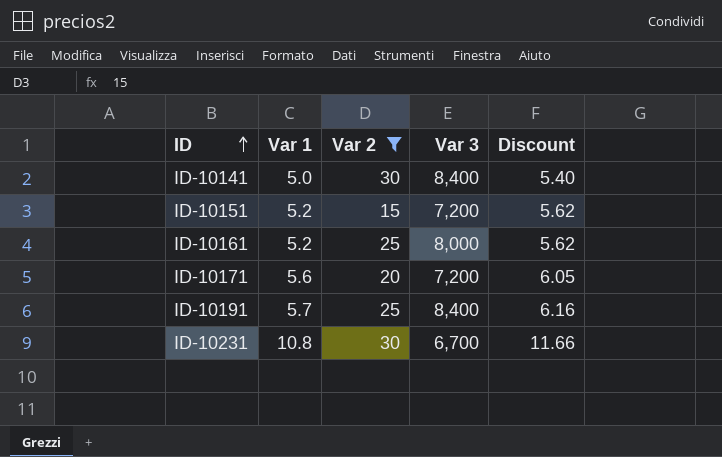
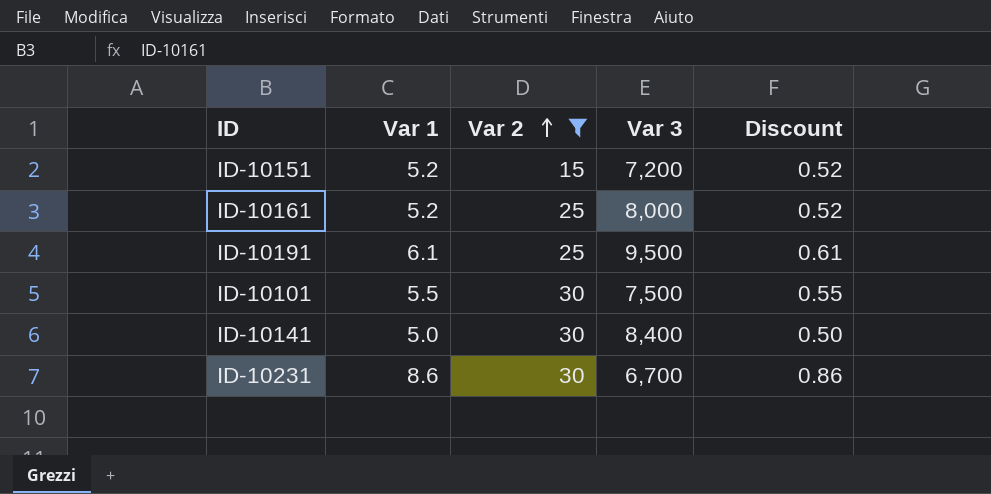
row order: ID ascending -> Var 2 ascending
column Discount | formula: [Var 1] * 1.08 -> [Var 1] * 0.1
row ID-10171: 5.6 | 20 | 7,200 | 6.05 -> none
ID-10191 | Var 1: 5.7 -> 6.1
ID-10191 | Var 3: 8,400 -> 9,500
row ID-10101: none -> 5.5 | 30 | 7,500 | 0.55
ID-10231 | Var 1: 10.8 -> 8.6

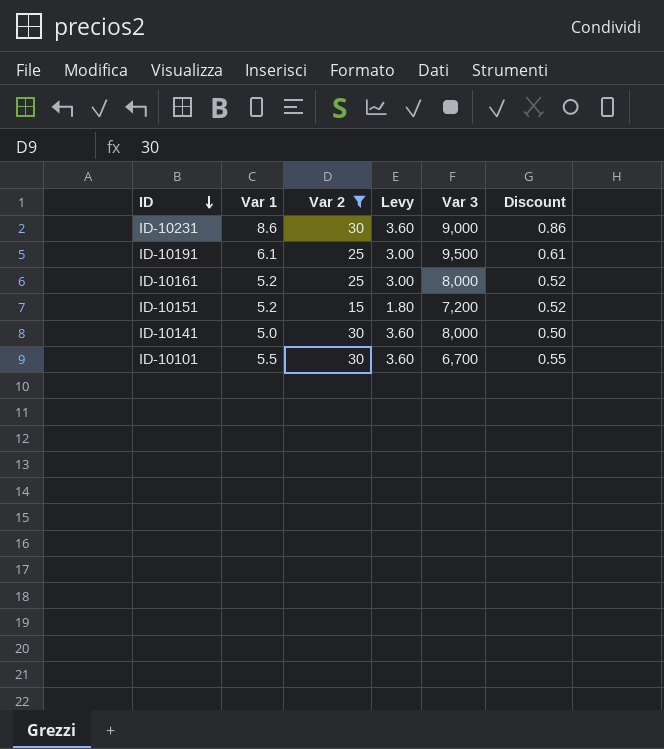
row order: Var 2 ascending -> ID descending
column Levy | formula: none -> [Var 2] * 0.12
ID-10231 | Var 3: 6,700 -> 9,000
ID-10141 | Var 3: 8,400 -> 8,000
ID-10101 | Var 3: 7,500 -> 6,700

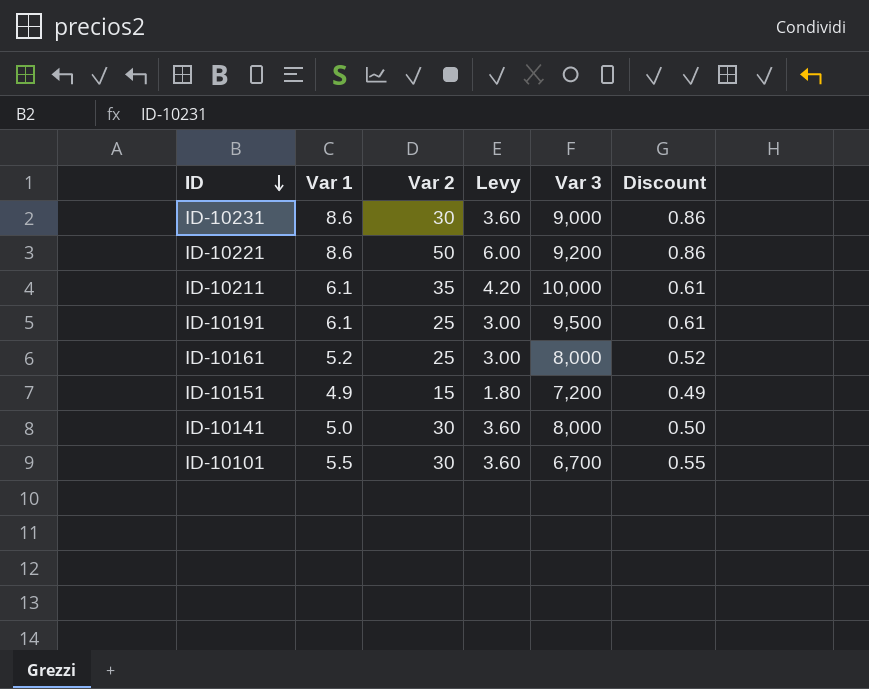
filter: Var 2 <= 30 -> none
ID-10151 | Var 1: 5.2 -> 4.9
ID-10151 | Discount: 0.52 -> 0.49

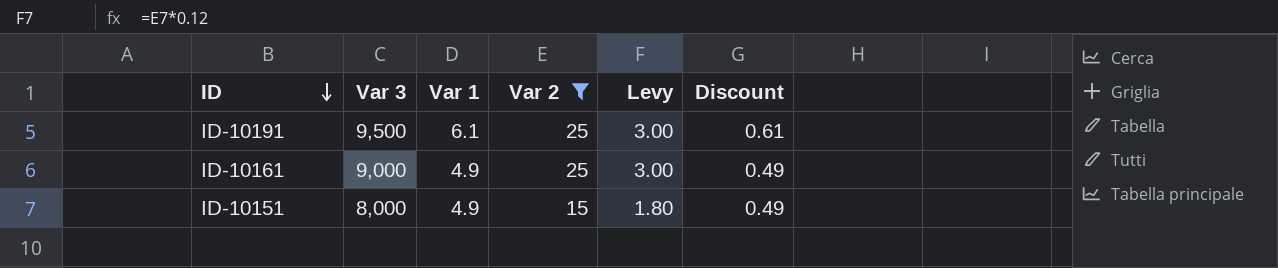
filter: none -> Var 2 <= 25
column Var 3 | position: 5 -> 2
ID-10161 | Var 3: 8,000 -> 9,000
ID-10161 | Var 1: 5.2 -> 4.9
ID-10161 | Discount: 0.52 -> 0.49
ID-10151 | Var 3: 7,200 -> 8,000

